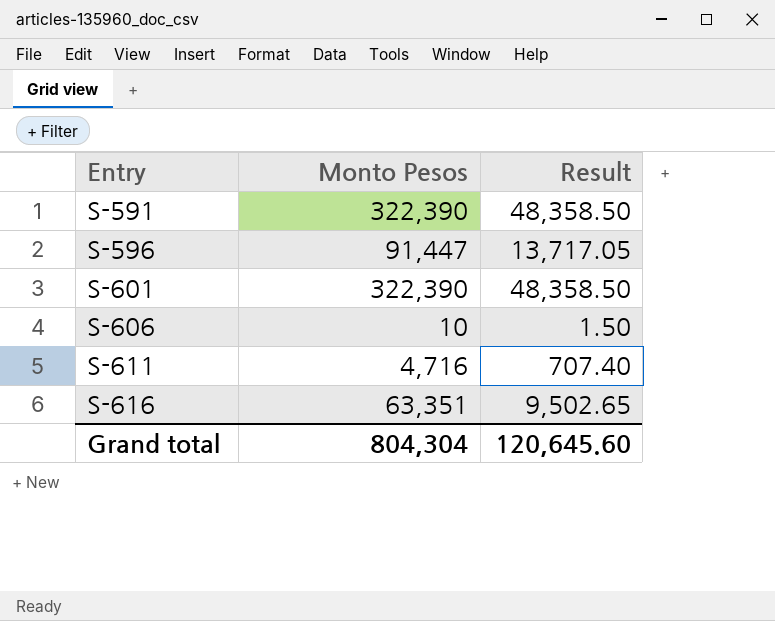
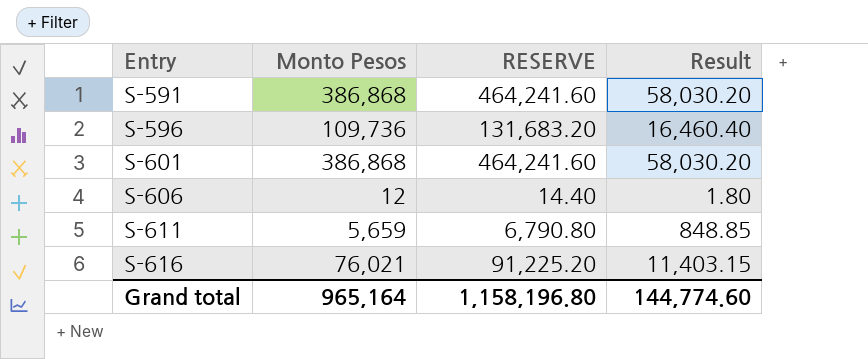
column RESERVE | formula: none -> [Monto Pesos] * 1.2
S-591 | Monto Pesos: 322,390 -> 386,868
S-591 | Result: 48,358.50 -> 58,030.20
S-596 | Monto Pesos: 91,447 -> 109,736
S-596 | Result: 13,717.05 -> 16,460.40
S-601 | Monto Pesos: 322,390 -> 386,868
S-601 | Result: 48,358.50 -> 58,030.20
S-606 | Monto Pesos: 10 -> 12
S-606 | Result: 1.50 -> 1.80
S-611 | Monto Pesos: 4,716 -> 5,659
S-611 | Result: 707.40 -> 848.85
S-616 | Monto Pesos: 63,351 -> 76,021
S-616 | Result: 9,502.65 -> 11,403.15
Grand total | Monto Pesos: 804,304 -> 965,164
Grand total | Result: 120,645.60 -> 144,774.60

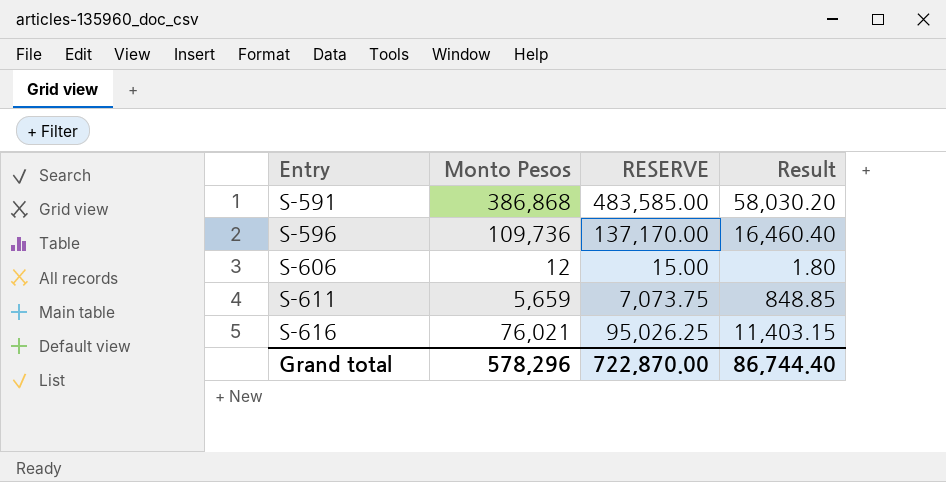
column RESERVE | formula: [Monto Pesos] * 1.2 -> [Monto Pesos] * 1.25
row S-601: 386,868 | 464,241.60 | 58,030.20 -> none
Grand total | Monto Pesos: 965,164 -> 578,296
Grand total | RESERVE: 1,158,196.80 -> 722,870.00
Grand total | Result: 144,774.60 -> 86,744.40

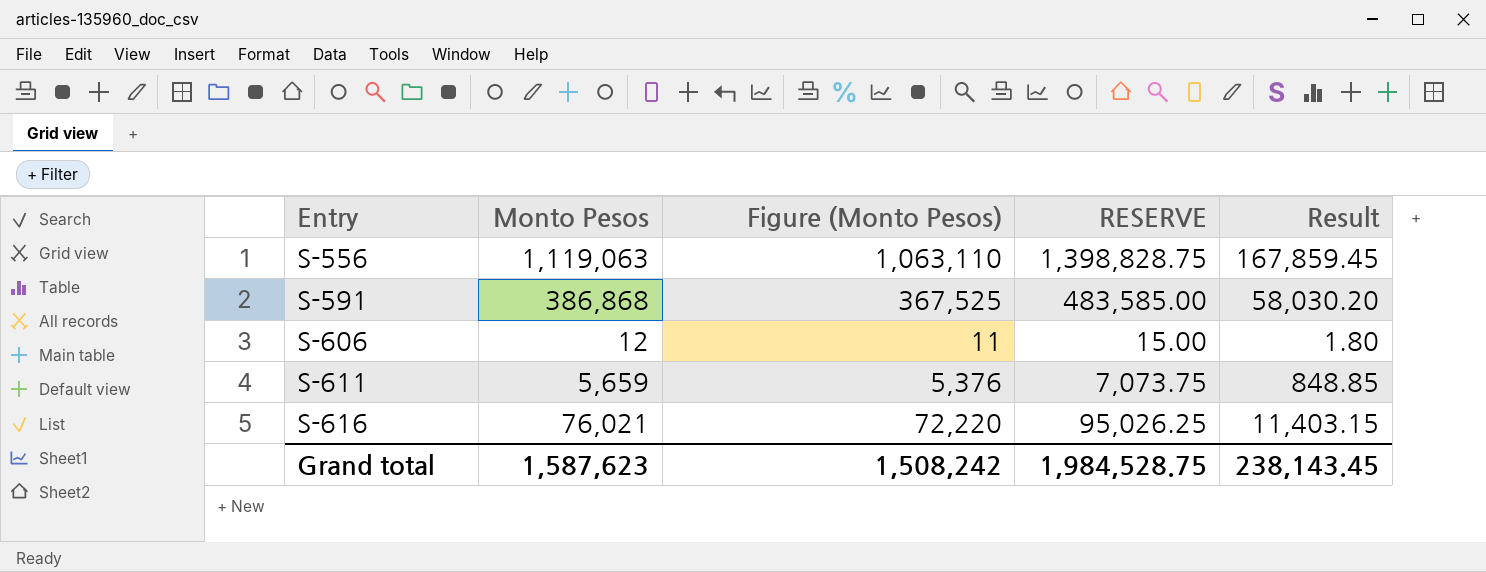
column Figure (Monto Pesos) | formula: none -> [Monto Pesos] * 0.95
row S-596: 109,736 | 137,170.00 | 16,460.40 -> none
row S-556: none -> 1,119,063 | 1,063,110 | 1,398,828.75 | 167,859.45
Grand total | Monto Pesos: 578,296 -> 1,587,623
Grand total | RESERVE: 722,870.00 -> 1,984,528.75
Grand total | Result: 86,744.40 -> 238,143.45

